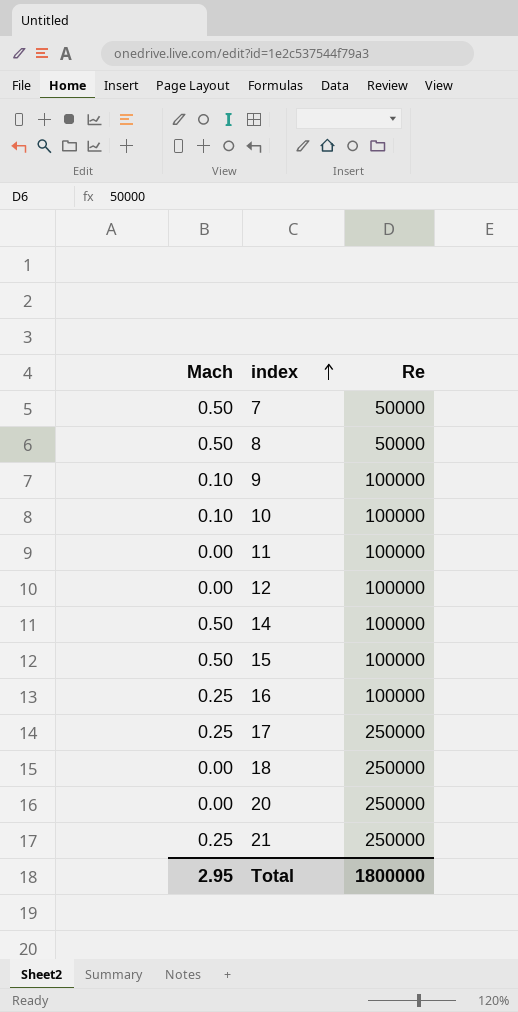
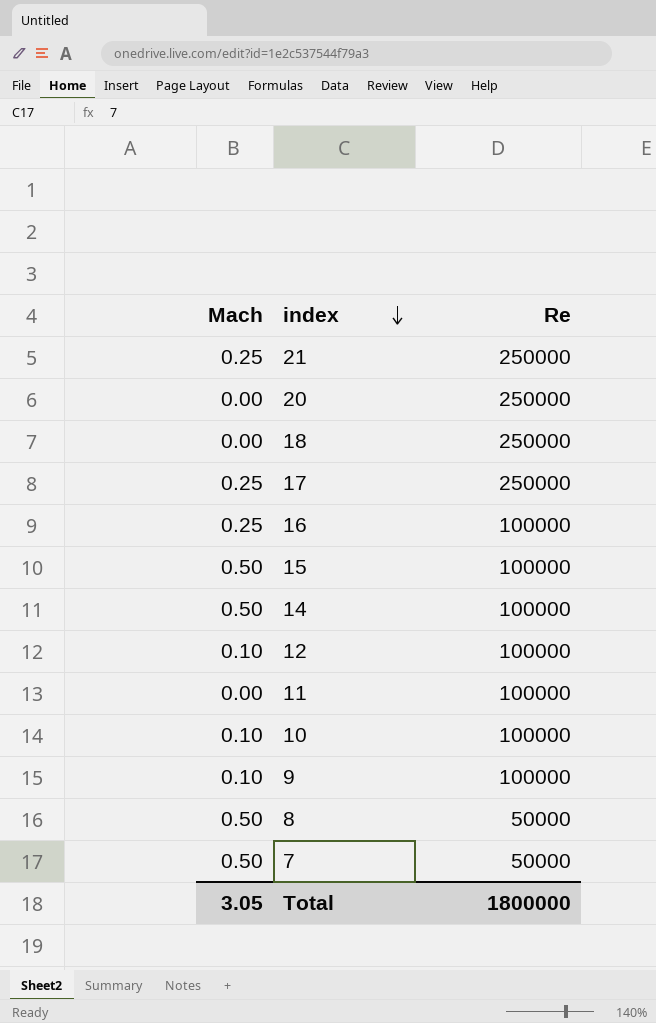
row order: index ascending -> index descending
12 | Mach: 0.00 -> 0.10
Total | Mach: 2.95 -> 3.05

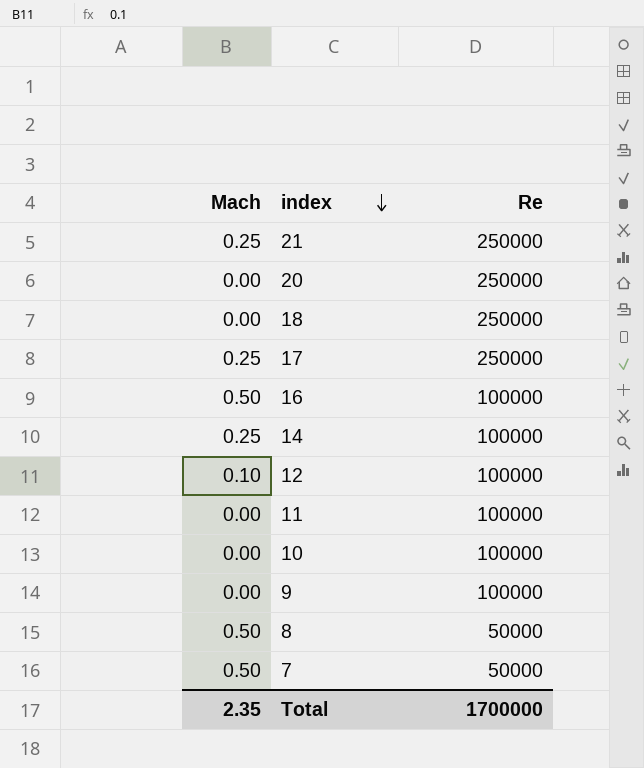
row 15: 0.50 | 100000 -> none
16 | Mach: 0.25 -> 0.50
14 | Mach: 0.50 -> 0.25
10 | Mach: 0.10 -> 0.00
9 | Mach: 0.10 -> 0.00
Total | Mach: 3.05 -> 2.35
Total | Re: 1800000 -> 1700000

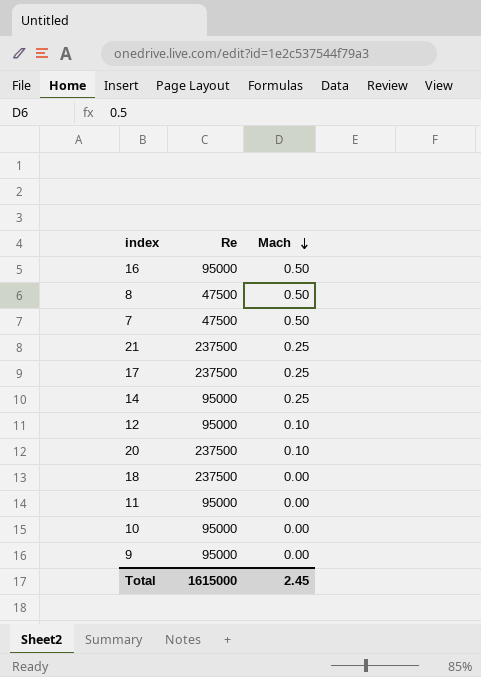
row order: index descending -> Mach descending
column Mach | position: 1 -> 3
16 | Re: 100000 -> 95000
8 | Re: 50000 -> 47500
7 | Re: 50000 -> 47500
21 | Re: 250000 -> 237500
17 | Re: 250000 -> 237500
14 | Re: 100000 -> 95000
12 | Re: 100000 -> 95000
20 | Re: 250000 -> 237500
20 | Mach: 0.00 -> 0.10
18 | Re: 250000 -> 237500
11 | Re: 100000 -> 95000
10 | Re: 100000 -> 95000
9 | Re: 100000 -> 95000
Total | Re: 1700000 -> 1615000
Total | Mach: 2.35 -> 2.45

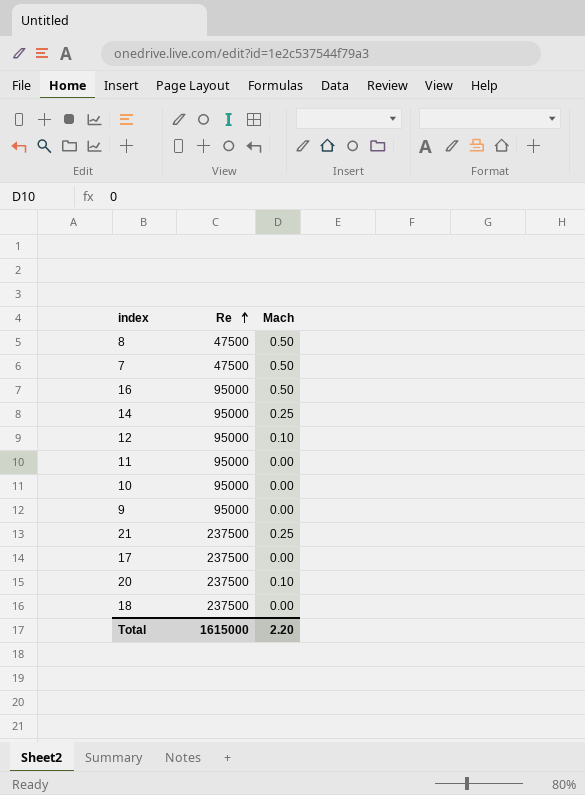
row order: Mach descending -> Re ascending
17 | Mach: 0.25 -> 0.00
Total | Mach: 2.45 -> 2.20

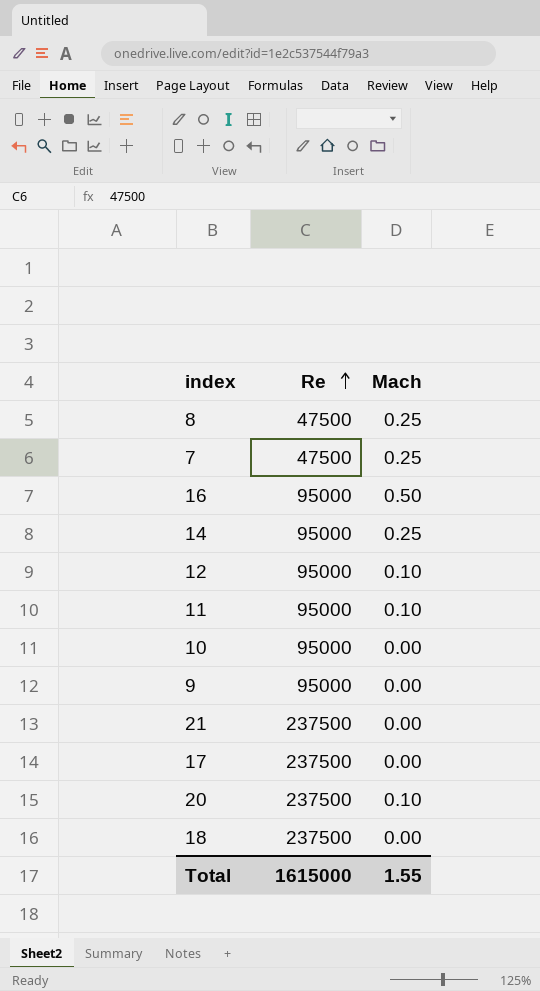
8 | Mach: 0.50 -> 0.25
7 | Mach: 0.50 -> 0.25
11 | Mach: 0.00 -> 0.10
21 | Mach: 0.25 -> 0.00
Total | Mach: 2.20 -> 1.55

